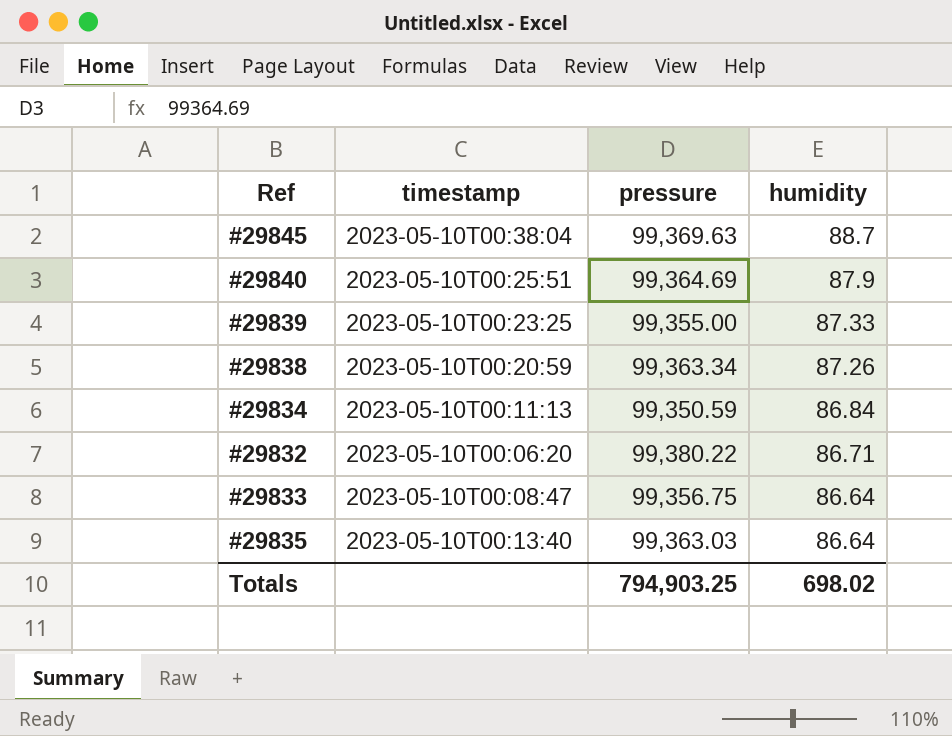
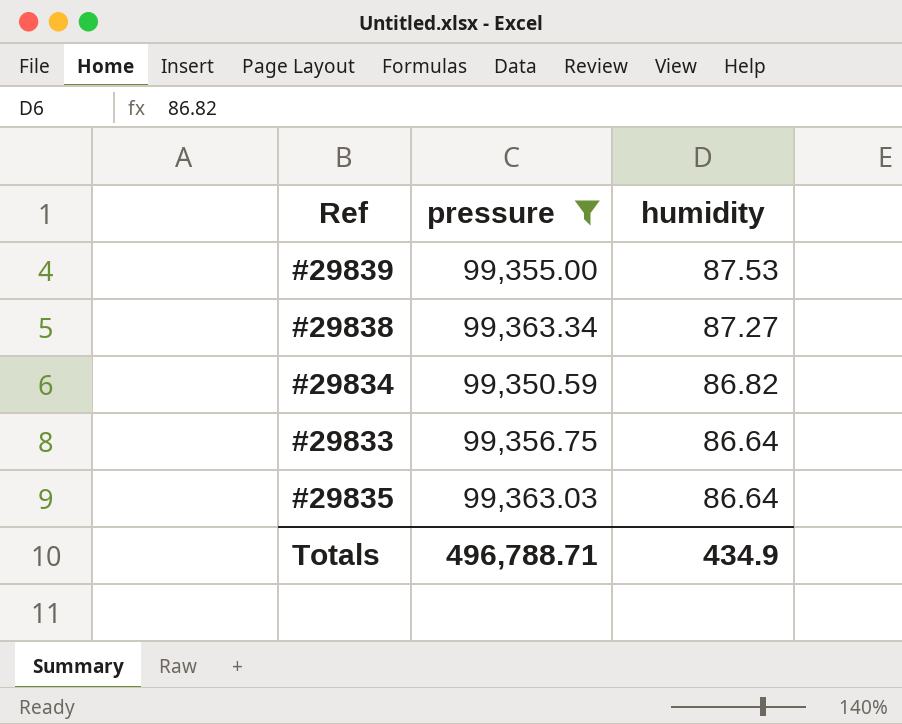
filter: none -> pressure <= 99,363.34
column timestamp | position: 2 -> none
#29839 | humidity: 87.33 -> 87.53
#29838 | humidity: 87.26 -> 87.27
#29834 | humidity: 86.84 -> 86.82
Totals | pressure: 794,903.25 -> 496,788.71
Totals | humidity: 698.02 -> 434.9

